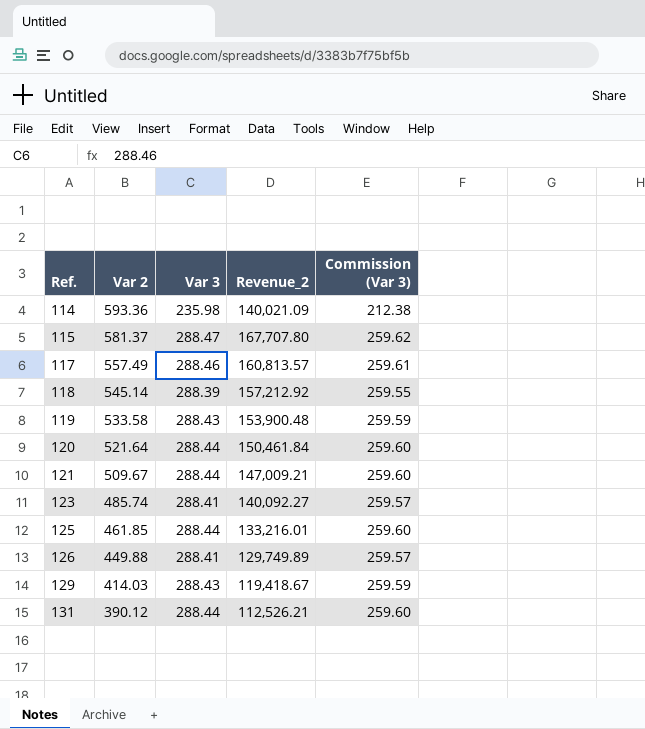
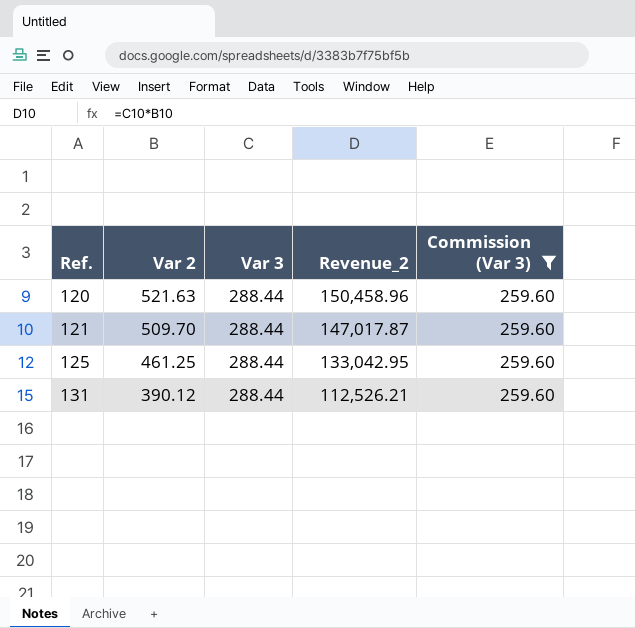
filter: none -> Commission (Var 3) = 259.60
120 | Var 2: 521.64 -> 521.63
120 | Revenue_2: 150,461.84 -> 150,458.96
121 | Var 2: 509.67 -> 509.70
121 | Revenue_2: 147,009.21 -> 147,017.87
125 | Var 2: 461.85 -> 461.25
125 | Revenue_2: 133,216.01 -> 133,042.95

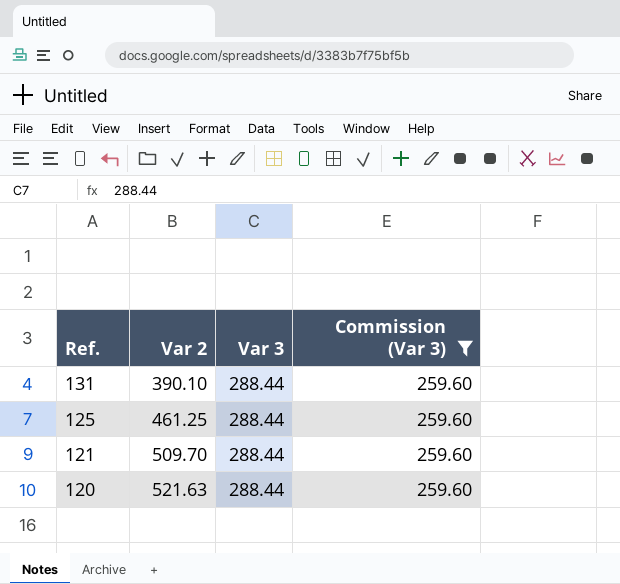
row order: Ref. ascending -> Ref. descending
column Revenue_2 | formula: [Var 2] * [Var 3] -> none
131 | Var 2: 390.12 -> 390.10

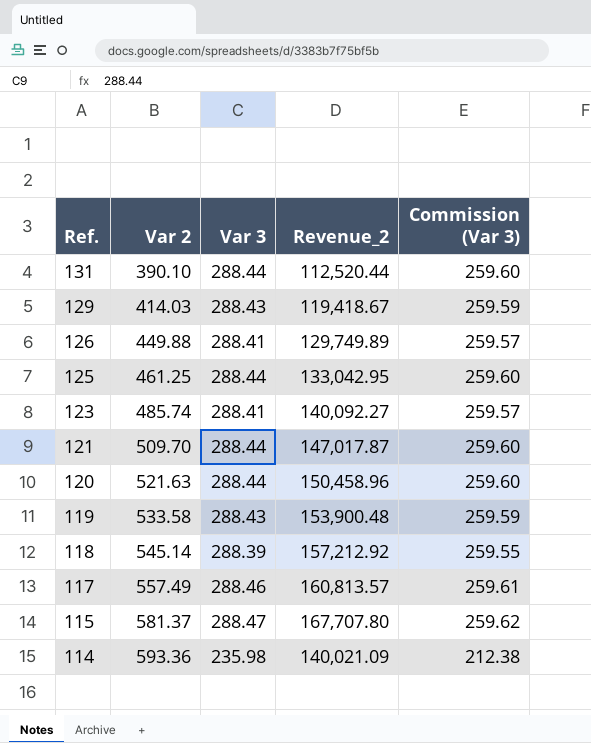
filter: Commission (Var 3) = 259.60 -> none
column Revenue_2 | formula: none -> [Var 2] * [Var 3]

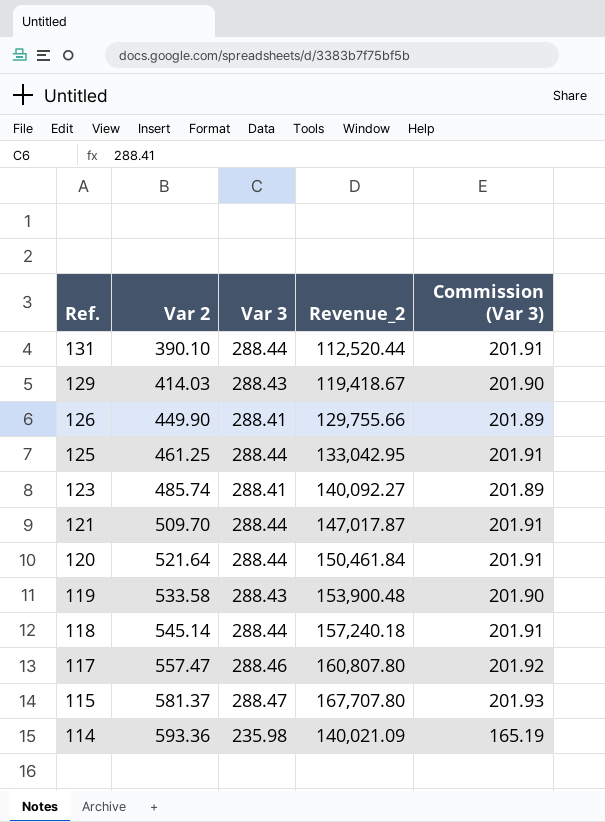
column Commission (Var 3) | formula: [Var 3] * 0.9 -> [Var 3] * 0.7
126 | Var 2: 449.88 -> 449.90
126 | Revenue_2: 129,749.89 -> 129,755.66
120 | Var 2: 521.63 -> 521.64
120 | Revenue_2: 150,458.96 -> 150,461.84
118 | Var 3: 288.39 -> 288.44
118 | Revenue_2: 157,212.92 -> 157,240.18
117 | Var 2: 557.49 -> 557.47
117 | Revenue_2: 160,813.57 -> 160,807.80

